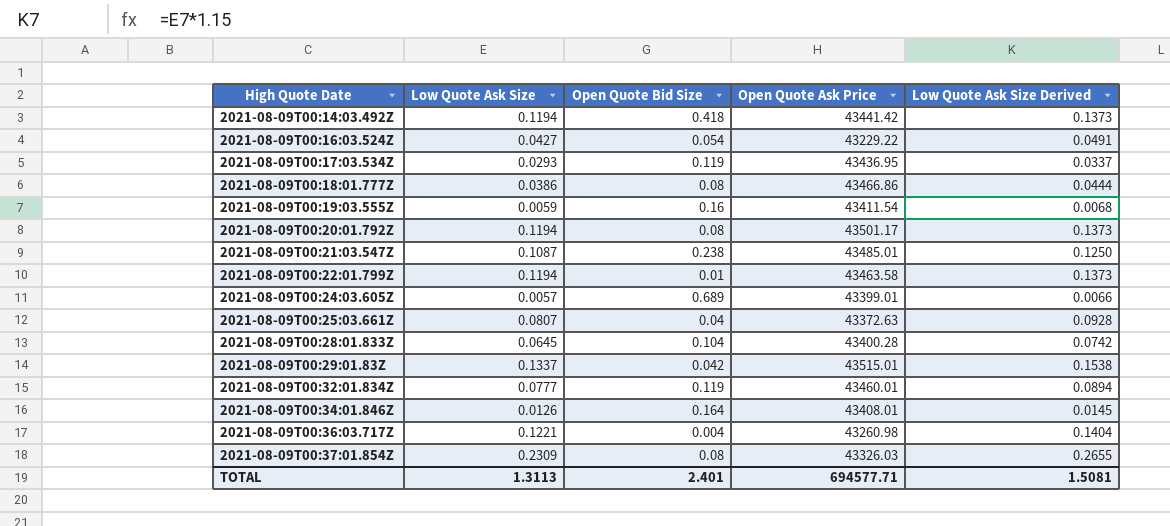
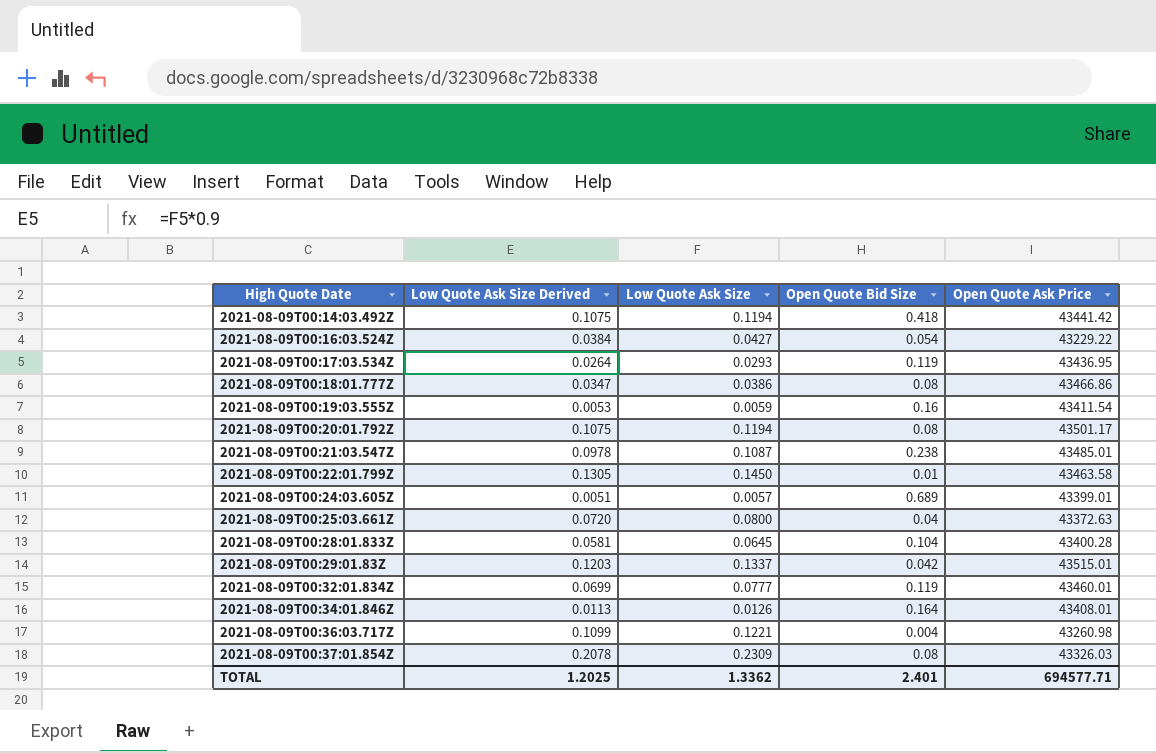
column Low Quote Ask Size Derived | formula: [Low Quote Ask Size] * 1.15 -> [Low Quote Ask Size] * 0.9
column Low Quote Ask Size Derived | position: 5 -> 2
2021-08-09T00:22:01.799Z | Low Quote Ask Size: 0.1194 -> 0.1450
2021-08-09T00:25:03.661Z | Low Quote Ask Size: 0.0807 -> 0.0800
TOTAL | Low Quote Ask Size Derived: 1.5081 -> 1.2025
TOTAL | Low Quote Ask Size: 1.3113 -> 1.3362

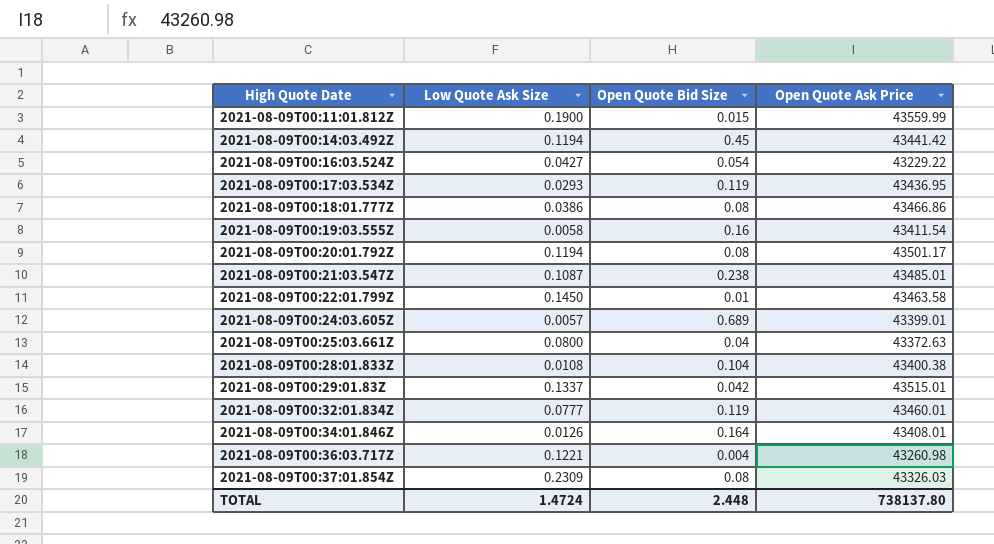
column Low Quote Ask Size Derived | formula: [Low Quote Ask Size] * 0.9 -> none
row 2021-08-09T00:11:01.812Z: none -> 0.1900 | 0.015 | 43559.99
2021-08-09T00:14:03.492Z | Open Quote Bid Size: 0.418 -> 0.45
2021-08-09T00:19:03.555Z | Low Quote Ask Size: 0.0059 -> 0.0058
2021-08-09T00:28:01.833Z | Low Quote Ask Size: 0.0645 -> 0.0108
2021-08-09T00:28:01.833Z | Open Quote Ask Price: 43400.28 -> 43400.38
TOTAL | Low Quote Ask Size: 1.3362 -> 1.4724
TOTAL | Open Quote Bid Size: 2.401 -> 2.448
TOTAL | Open Quote Ask Price: 694577.71 -> 738137.80

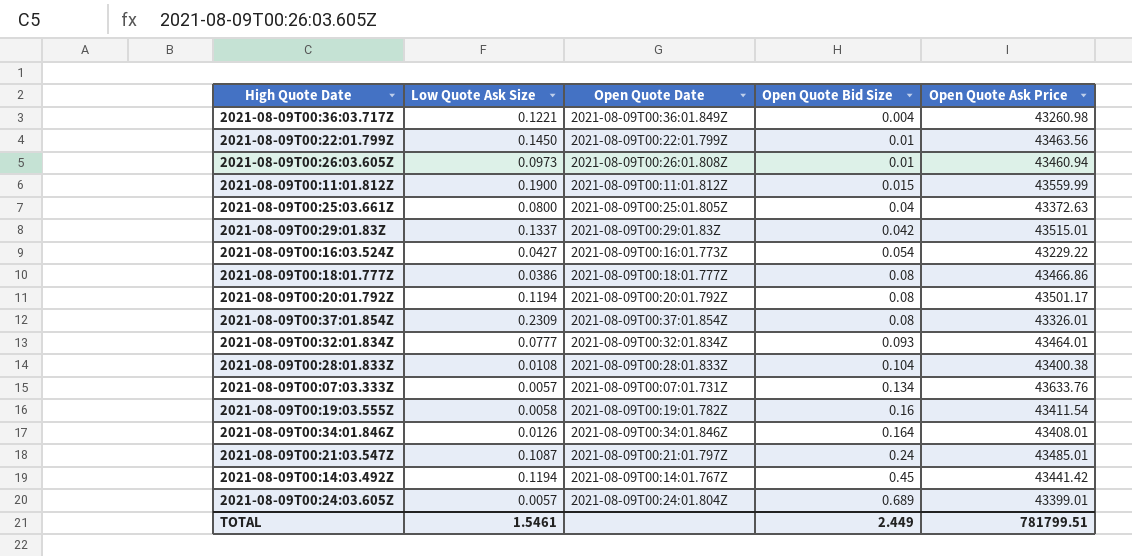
row order: High Quote Date ascending -> Open Quote Bid Size ascending
column Open Quote Date | position: none -> 3
row 2021-08-09T00:17:03.534Z: 0.0293 | 0.119 | 43436.95 -> none
2021-08-09T00:22:01.799Z | Open Quote Ask Price: 43463.58 -> 43463.56
row 2021-08-09T00:26:03.605Z: none -> 0.0973 | 2021-08-09T00:26:01.808Z | 0.01 | 43460.94
2021-08-09T00:37:01.854Z | Open Quote Ask Price: 43326.03 -> 43326.01
2021-08-09T00:32:01.834Z | Open Quote Bid Size: 0.119 -> 0.093
2021-08-09T00:32:01.834Z | Open Quote Ask Price: 43460.01 -> 43464.01
row 2021-08-09T00:07:03.333Z: none -> 0.0057 | 2021-08-09T00:07:01.731Z | 0.134 | 43633.76
2021-08-09T00:21:03.547Z | Open Quote Bid Size: 0.238 -> 0.24
TOTAL | Low Quote Ask Size: 1.4724 -> 1.5461
TOTAL | Open Quote Bid Size: 2.448 -> 2.449
TOTAL | Open Quote Ask Price: 738137.80 -> 781799.51

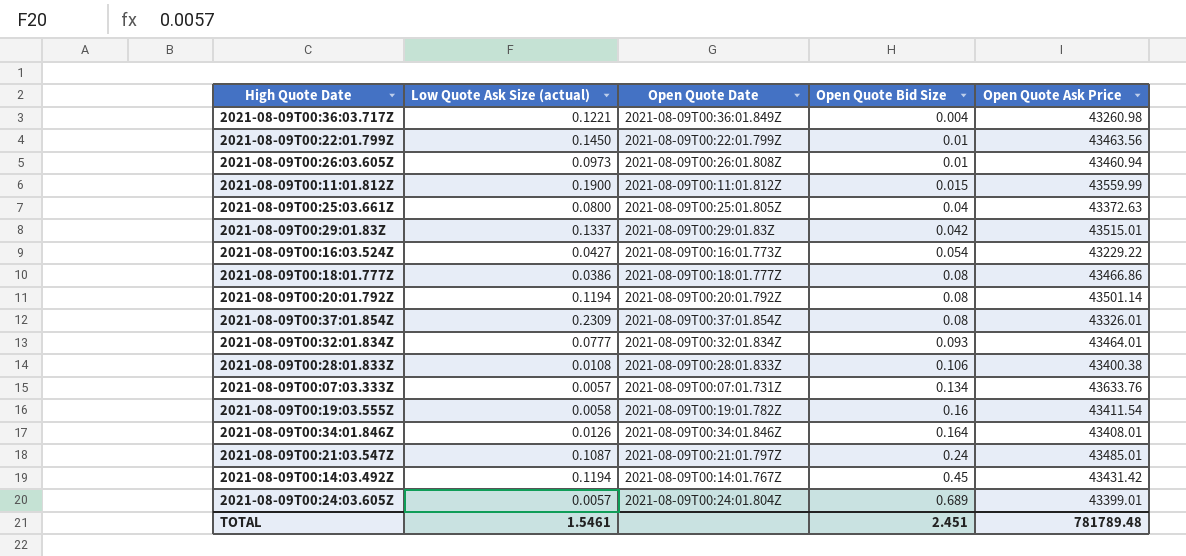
column name: Low Quote Ask Size -> Low Quote Ask Size (actual)
2021-08-09T00:20:01.792Z | Open Quote Ask Price: 43501.17 -> 43501.14
2021-08-09T00:28:01.833Z | Open Quote Bid Size: 0.104 -> 0.106
2021-08-09T00:14:03.492Z | Open Quote Ask Price: 43441.42 -> 43431.42
TOTAL | Open Quote Bid Size: 2.449 -> 2.451
TOTAL | Open Quote Ask Price: 781799.51 -> 781789.48

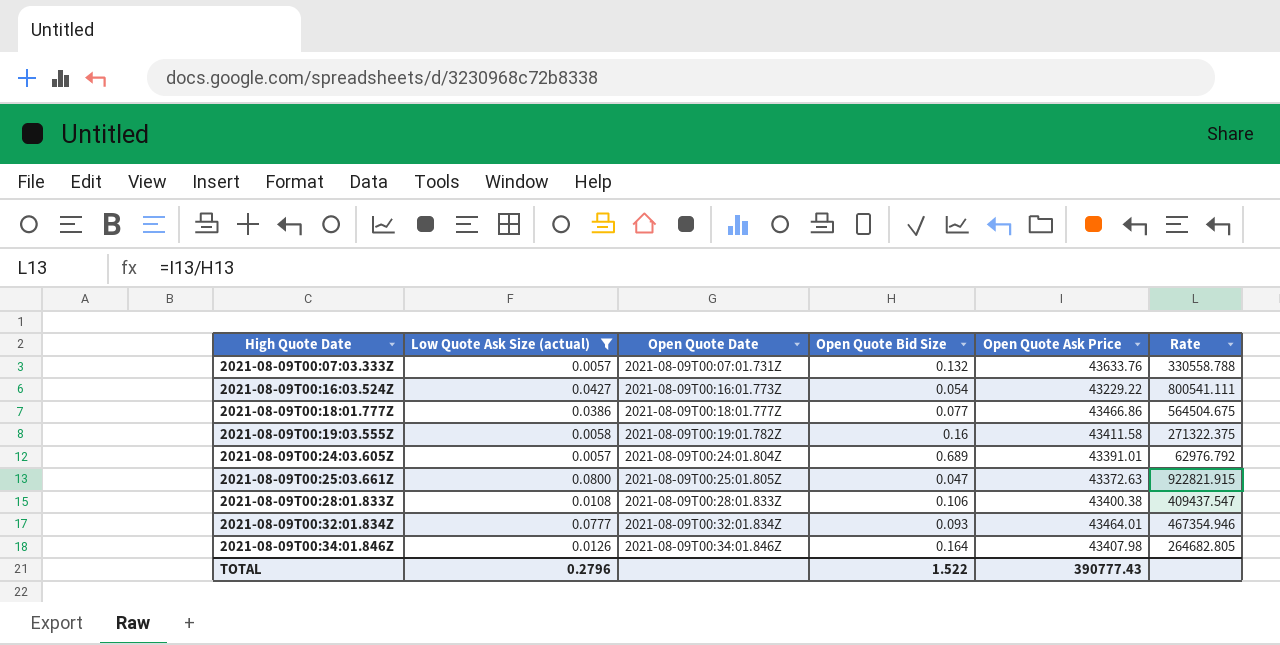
filter: none -> Low Quote Ask Size (actual) <= 0.0800
row order: Open Quote Bid Size ascending -> High Quote Date ascending
column Rate | formula: none -> [Open Quote Ask Price] / [Open Quote Bid Size]
2021-08-09T00:07:03.333Z | Open Quote Bid Size: 0.134 -> 0.132
2021-08-09T00:18:01.777Z | Open Quote Bid Size: 0.08 -> 0.077
2021-08-09T00:19:03.555Z | Open Quote Ask Price: 43411.54 -> 43411.58
2021-08-09T00:24:03.605Z | Open Quote Ask Price: 43399.01 -> 43391.01
2021-08-09T00:25:03.661Z | Open Quote Bid Size: 0.04 -> 0.047
2021-08-09T00:34:01.846Z | Open Quote Ask Price: 43408.01 -> 43407.98
TOTAL | Low Quote Ask Size (actual): 1.5461 -> 0.2796
TOTAL | Open Quote Bid Size: 2.451 -> 1.522
TOTAL | Open Quote Ask Price: 781789.48 -> 390777.43

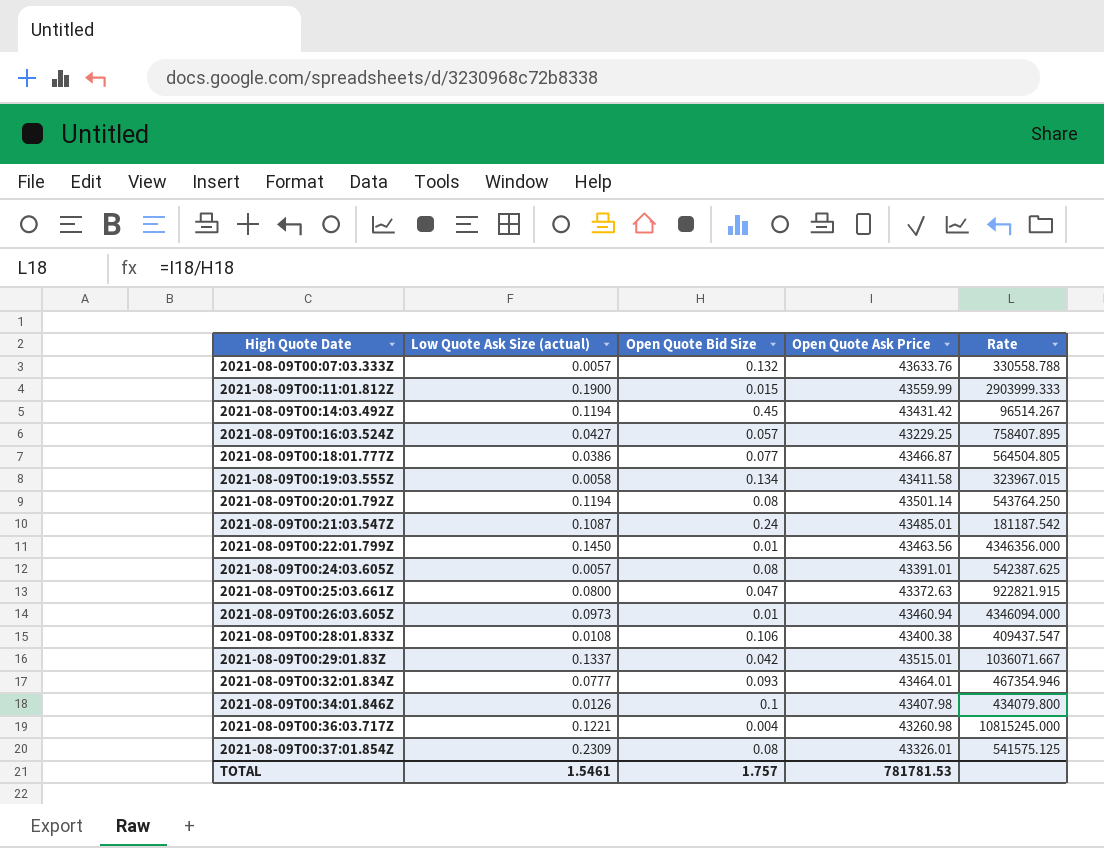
filter: Low Quote Ask Size (actual) <= 0.0800 -> none
column Open Quote Date | position: 3 -> none
2021-08-09T00:16:03.524Z | Open Quote Bid Size: 0.054 -> 0.057
2021-08-09T00:16:03.524Z | Open Quote Ask Price: 43229.22 -> 43229.25
2021-08-09T00:16:03.524Z | Rate: 800541.111 -> 758407.895
2021-08-09T00:18:01.777Z | Open Quote Ask Price: 43466.86 -> 43466.87
2021-08-09T00:18:01.777Z | Rate: 564504.675 -> 564504.805
2021-08-09T00:19:03.555Z | Open Quote Bid Size: 0.16 -> 0.134
2021-08-09T00:19:03.555Z | Rate: 271322.375 -> 323967.015
2021-08-09T00:24:03.605Z | Open Quote Bid Size: 0.689 -> 0.08
2021-08-09T00:24:03.605Z | Rate: 62976.792 -> 542387.625
2021-08-09T00:34:01.846Z | Open Quote Bid Size: 0.164 -> 0.1
2021-08-09T00:34:01.846Z | Rate: 264682.805 -> 434079.800
TOTAL | Low Quote Ask Size (actual): 0.2796 -> 1.5461
TOTAL | Open Quote Bid Size: 1.522 -> 1.757
TOTAL | Open Quote Ask Price: 390777.43 -> 781781.53

